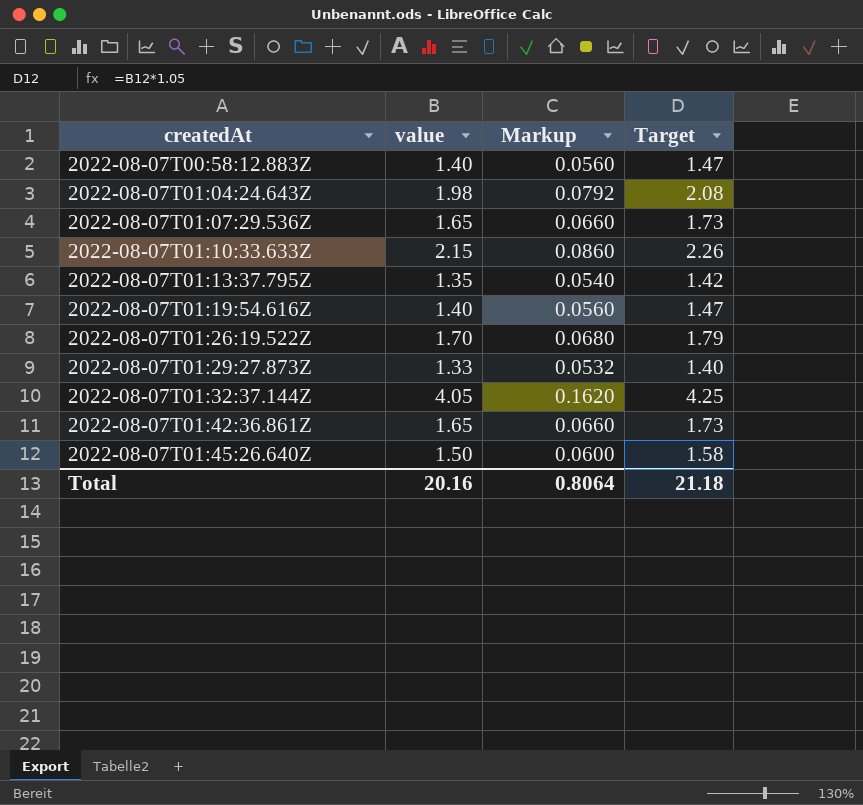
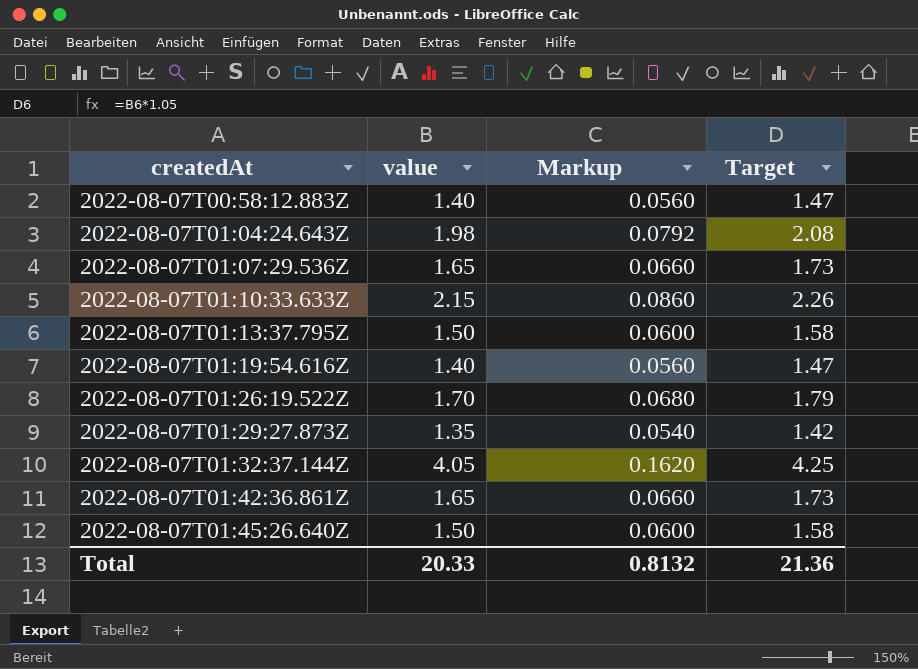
2022-08-07T01:13:37.795Z | value: 1.35 -> 1.50
2022-08-07T01:13:37.795Z | Markup: 0.0540 -> 0.0600
2022-08-07T01:13:37.795Z | Target: 1.42 -> 1.58
2022-08-07T01:29:27.873Z | value: 1.33 -> 1.35
2022-08-07T01:29:27.873Z | Markup: 0.0532 -> 0.0540
2022-08-07T01:29:27.873Z | Target: 1.40 -> 1.42
Total | value: 20.16 -> 20.33
Total | Markup: 0.8064 -> 0.8132
Total | Target: 21.18 -> 21.36

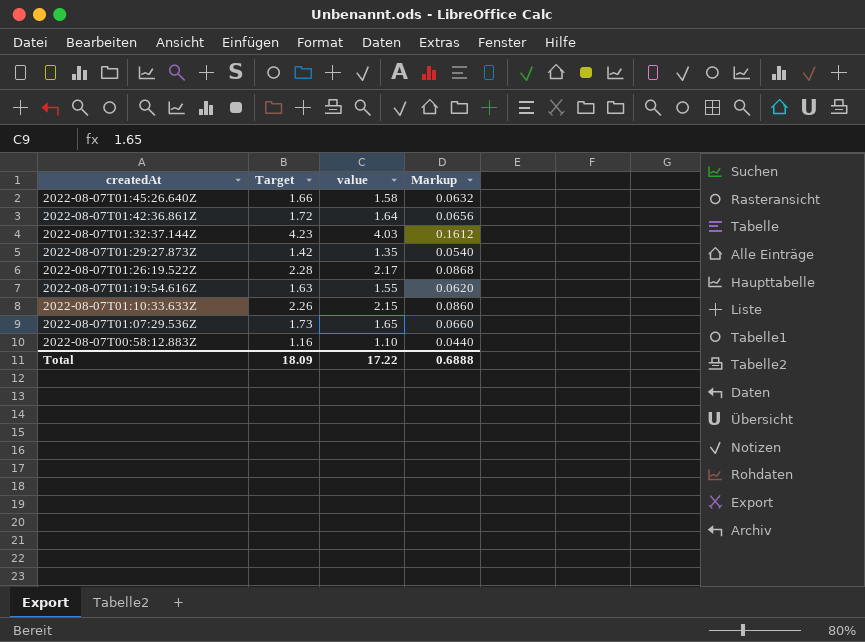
row order: createdAt ascending -> createdAt descending
column Target | position: 4 -> 2
row 2022-08-07T01:04:24.643Z: 1.98 | 0.0792 | 2.08 -> none
row 2022-08-07T01:13:37.795Z: 1.50 | 0.0600 | 1.58 -> none
2022-08-07T01:45:26.640Z | Target: 1.58 -> 1.66
2022-08-07T01:45:26.640Z | value: 1.50 -> 1.58
2022-08-07T01:45:26.640Z | Markup: 0.0600 -> 0.0632
2022-08-07T01:42:36.861Z | Target: 1.73 -> 1.72
2022-08-07T01:42:36.861Z | value: 1.65 -> 1.64
2022-08-07T01:42:36.861Z | Markup: 0.0660 -> 0.0656
2022-08-07T01:32:37.144Z | Target: 4.25 -> 4.23
2022-08-07T01:32:37.144Z | value: 4.05 -> 4.03
2022-08-07T01:32:37.144Z | Markup: 0.1620 -> 0.1612
2022-08-07T01:26:19.522Z | Target: 1.79 -> 2.28
2022-08-07T01:26:19.522Z | value: 1.70 -> 2.17
2022-08-07T01:26:19.522Z | Markup: 0.0680 -> 0.0868
2022-08-07T01:19:54.616Z | Target: 1.47 -> 1.63
2022-08-07T01:19:54.616Z | value: 1.40 -> 1.55
2022-08-07T01:19:54.616Z | Markup: 0.0560 -> 0.0620
2022-08-07T00:58:12.883Z | Target: 1.47 -> 1.16
2022-08-07T00:58:12.883Z | value: 1.40 -> 1.10
2022-08-07T00:58:12.883Z | Markup: 0.0560 -> 0.0440
Total | Target: 21.36 -> 18.09
Total | value: 20.33 -> 17.22
Total | Markup: 0.8132 -> 0.6888

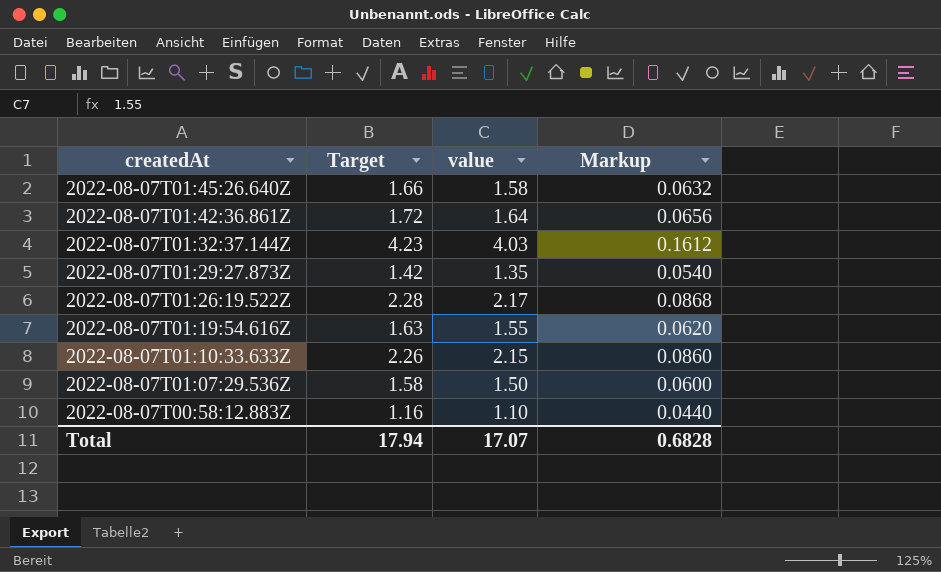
2022-08-07T01:07:29.536Z | Target: 1.73 -> 1.58
2022-08-07T01:07:29.536Z | value: 1.65 -> 1.50
2022-08-07T01:07:29.536Z | Markup: 0.0660 -> 0.0600
Total | Target: 18.09 -> 17.94
Total | value: 17.22 -> 17.07
Total | Markup: 0.6888 -> 0.6828

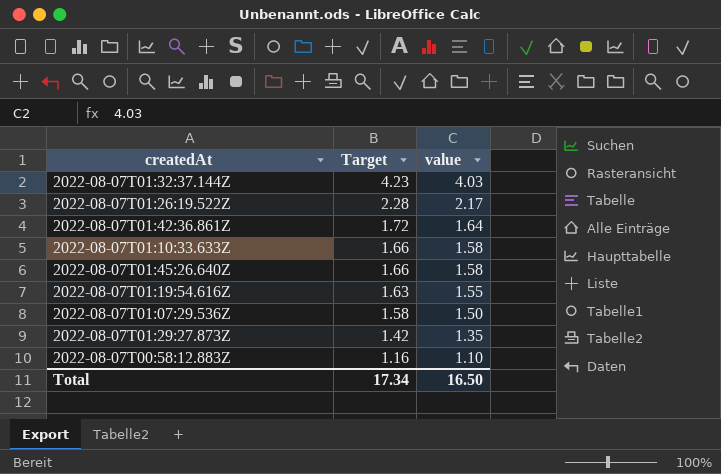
row order: createdAt descending -> Target descending
column Markup | formula: [value] * 0.04 -> none
2022-08-07T01:10:33.633Z | Target: 2.26 -> 1.66
2022-08-07T01:10:33.633Z | value: 2.15 -> 1.58
Total | Target: 17.94 -> 17.34
Total | value: 17.07 -> 16.50

